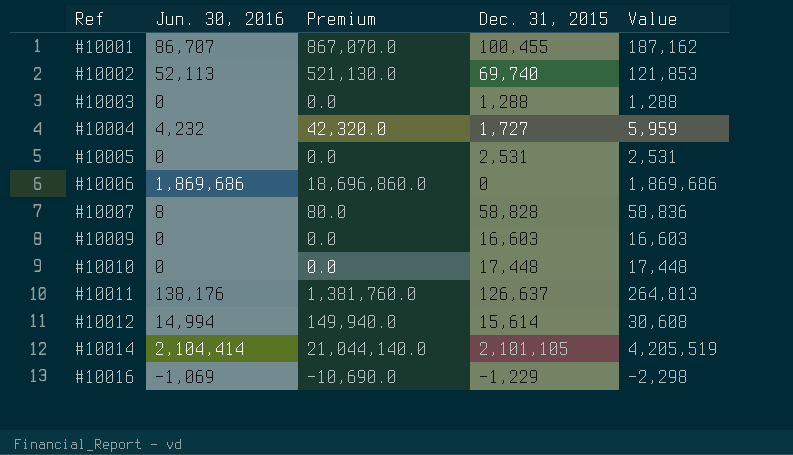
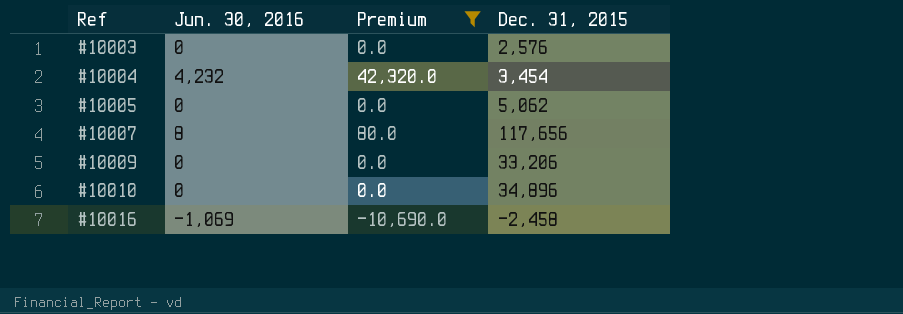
filter: none -> Premium <= 42,320.0
column Value | formula: [Jun. 30, 2016] + [Dec. 31, 2015] -> none
#10003 | Dec. 31, 2015: 1,288 -> 2,576
#10004 | Dec. 31, 2015: 1,727 -> 3,454
#10005 | Dec. 31, 2015: 2,531 -> 5,062
#10007 | Dec. 31, 2015: 58,828 -> 117,656
#10009 | Dec. 31, 2015: 16,603 -> 33,206
#10010 | Dec. 31, 2015: 17,448 -> 34,896
#10016 | Dec. 31, 2015: -1,229 -> -2,458

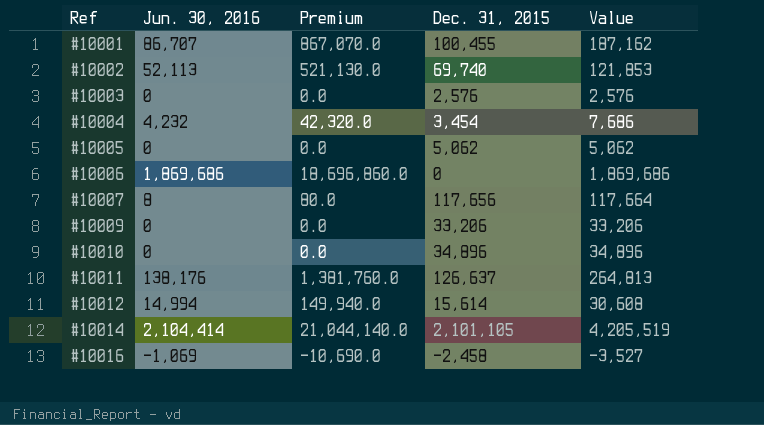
filter: Premium <= 42,320.0 -> none
column Value | formula: none -> [Jun. 30, 2016] + [Dec. 31, 2015]

